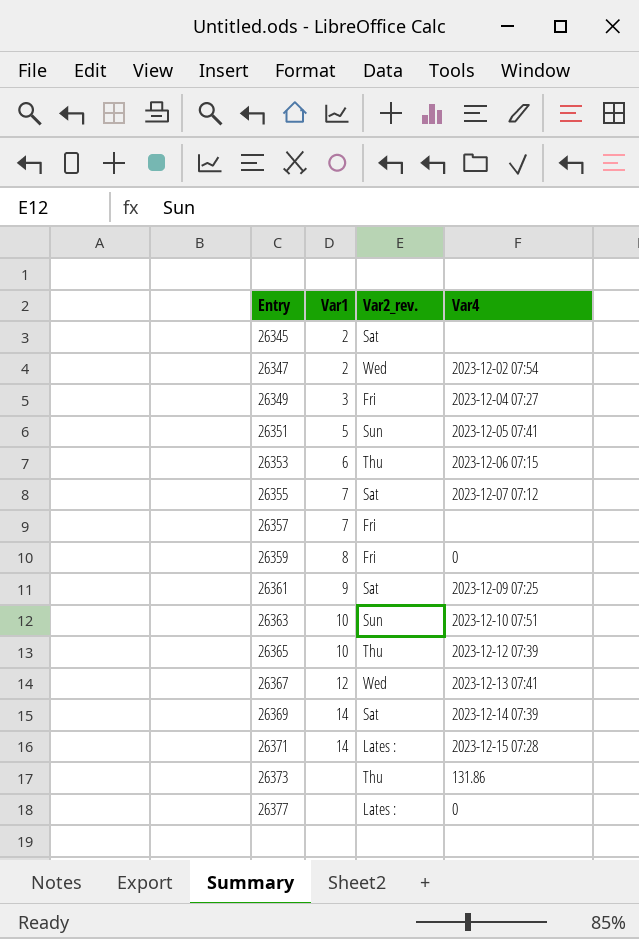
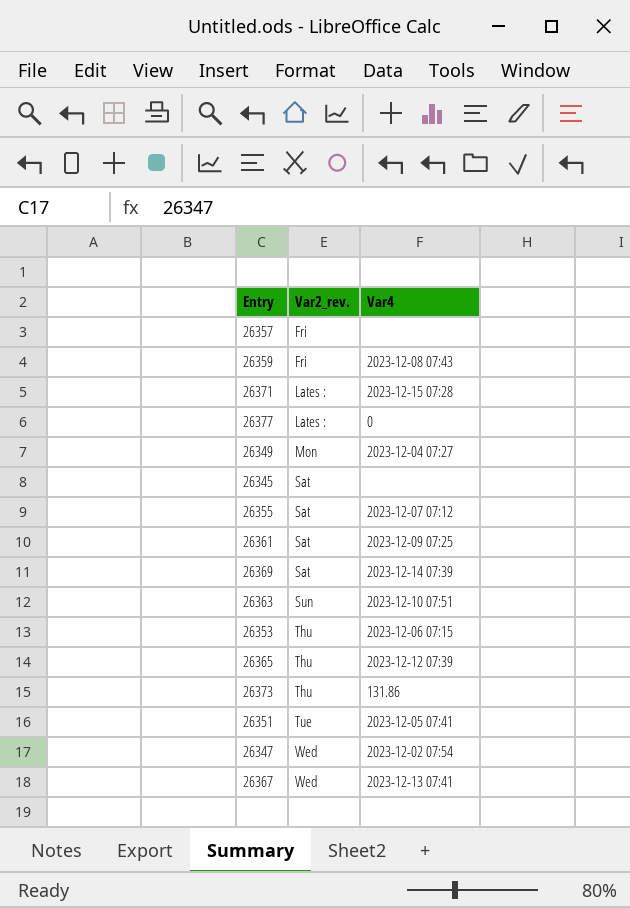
row order: Entry ascending -> Var2_rev. ascending
column Var1 | position: 2 -> none
26359 | Var4: 0 -> 2023-12-08 07:43
26349 | Var2_rev.: Fri -> Mon
26351 | Var2_rev.: Sun -> Tue

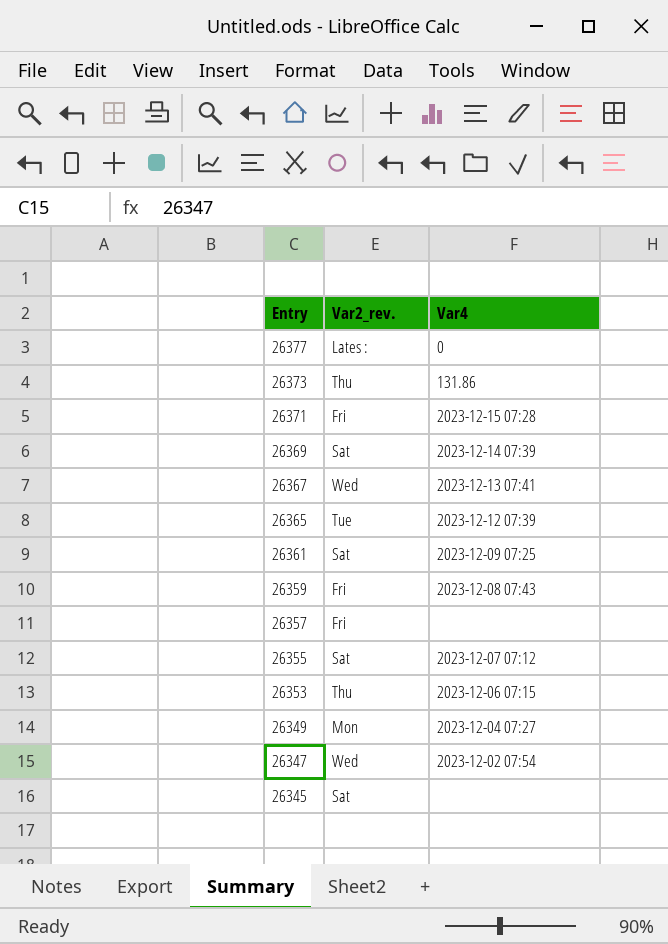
row order: Var2_rev. ascending -> Entry descending
row 26363: Sun | 2023-12-10 07:51 -> none
row 26351: Tue | 2023-12-05 07:41 -> none
26371 | Var2_rev.: Lates : -> Fri
26365 | Var2_rev.: Thu -> Tue

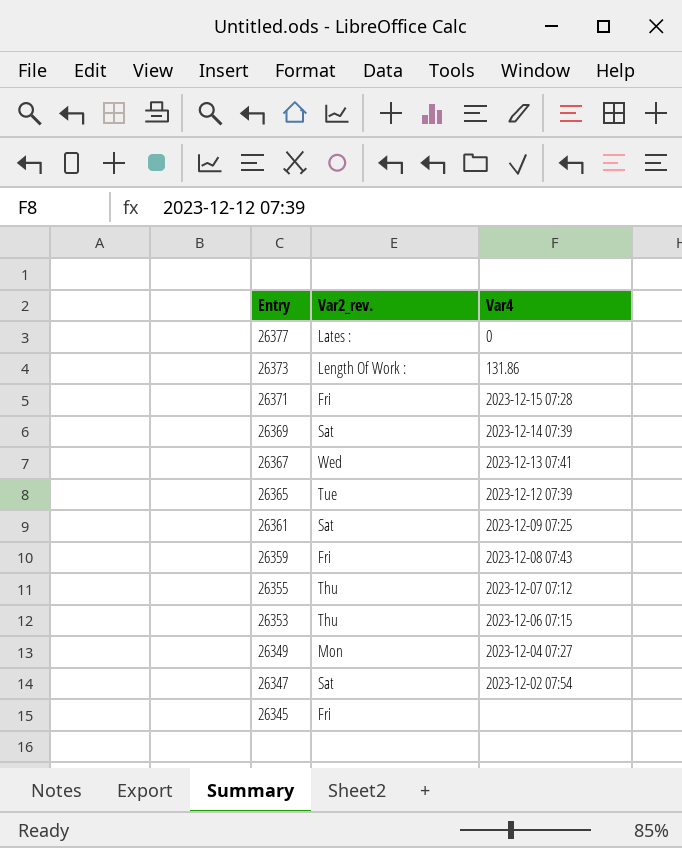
row 26357: Fri | none -> none
26373 | Var2_rev.: Thu -> Length Of Work :
26355 | Var2_rev.: Sat -> Thu
26347 | Var2_rev.: Wed -> Sat
26345 | Var2_rev.: Sat -> Fri

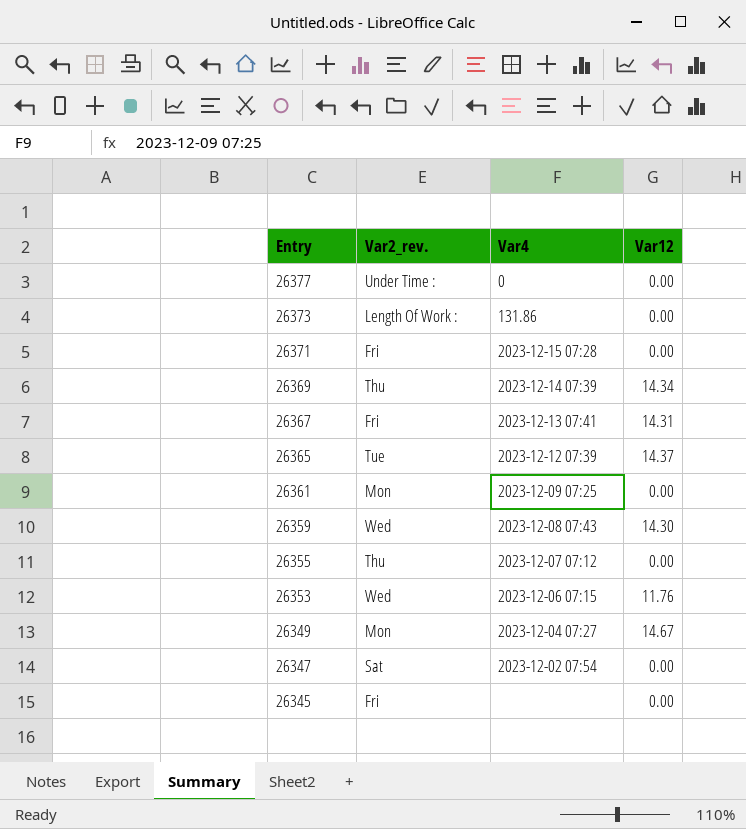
column Var12 | position: none -> 4
26377 | Var2_rev.: Lates : -> Under Time :
26369 | Var2_rev.: Sat -> Thu
26367 | Var2_rev.: Wed -> Fri
26361 | Var2_rev.: Sat -> Mon
26359 | Var2_rev.: Fri -> Wed
26353 | Var2_rev.: Thu -> Wed

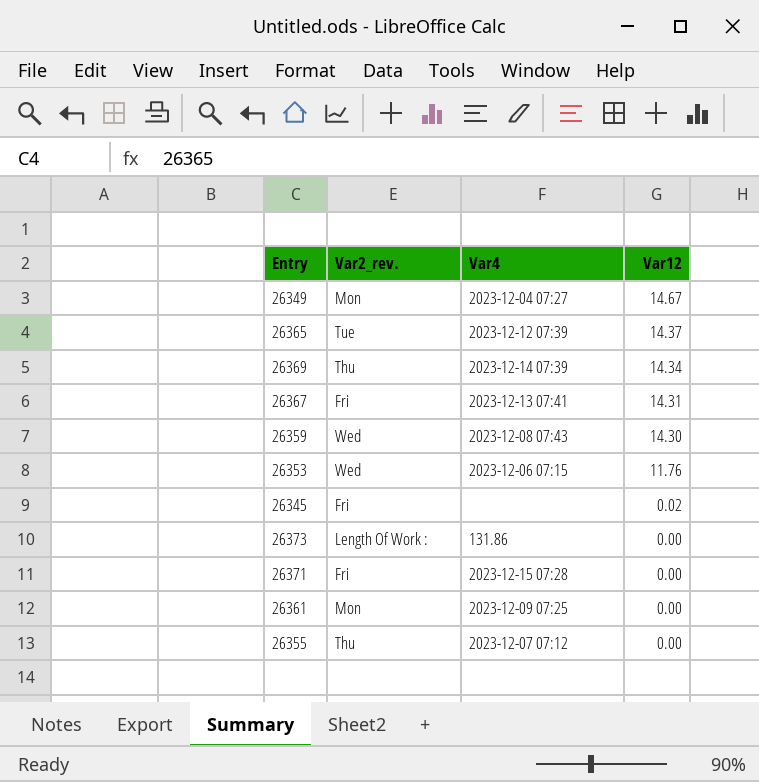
row order: Entry descending -> Var12 descending
row 26377: Under Time : | 0 | 0.00 -> none
row 26347: Sat | 2023-12-02 07:54 | 0.00 -> none
26345 | Var12: 0.00 -> 0.02

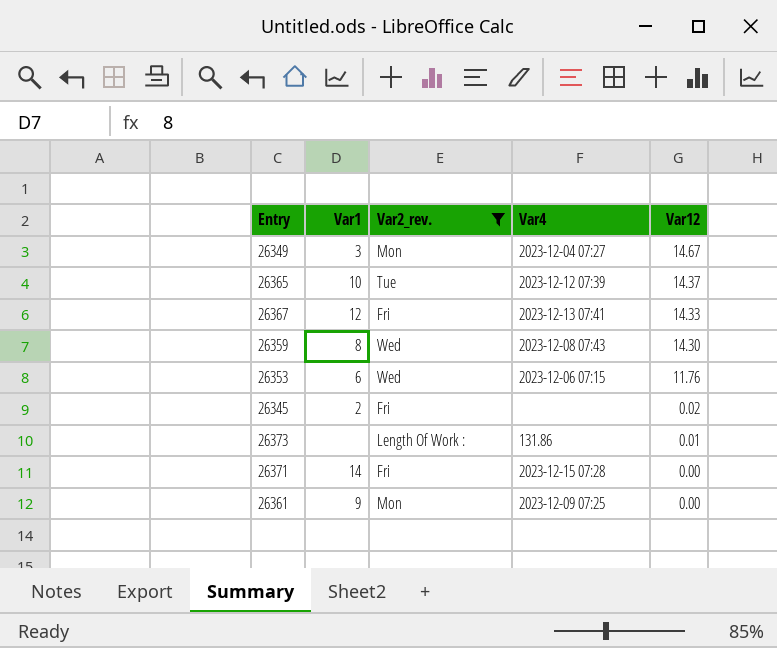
filter: none -> Var2_rev. != Thu
column Var1 | position: none -> 2
26367 | Var12: 14.31 -> 14.33
26373 | Var12: 0.00 -> 0.01

